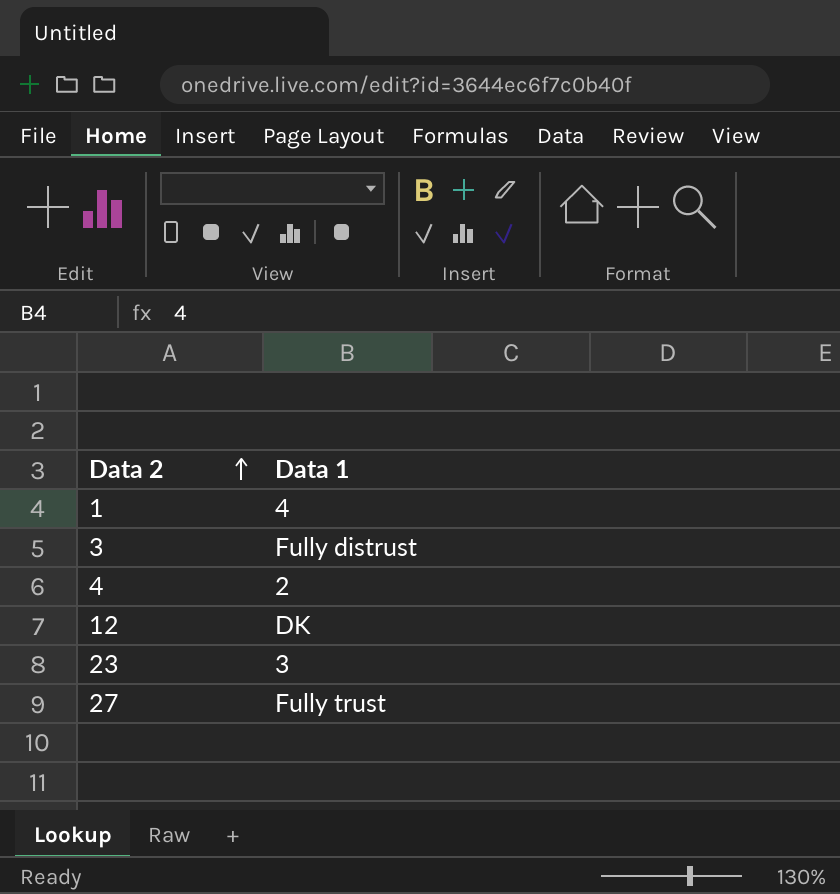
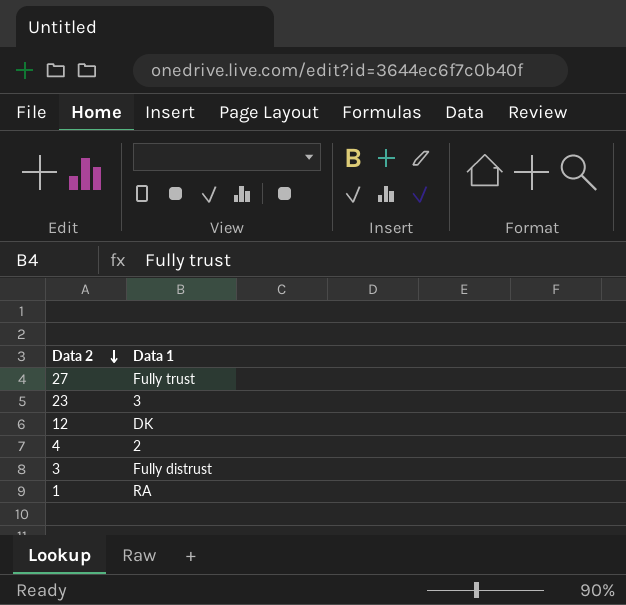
row order: Data 2 ascending -> Data 2 descending
1 | Data 1: 4 -> RA

